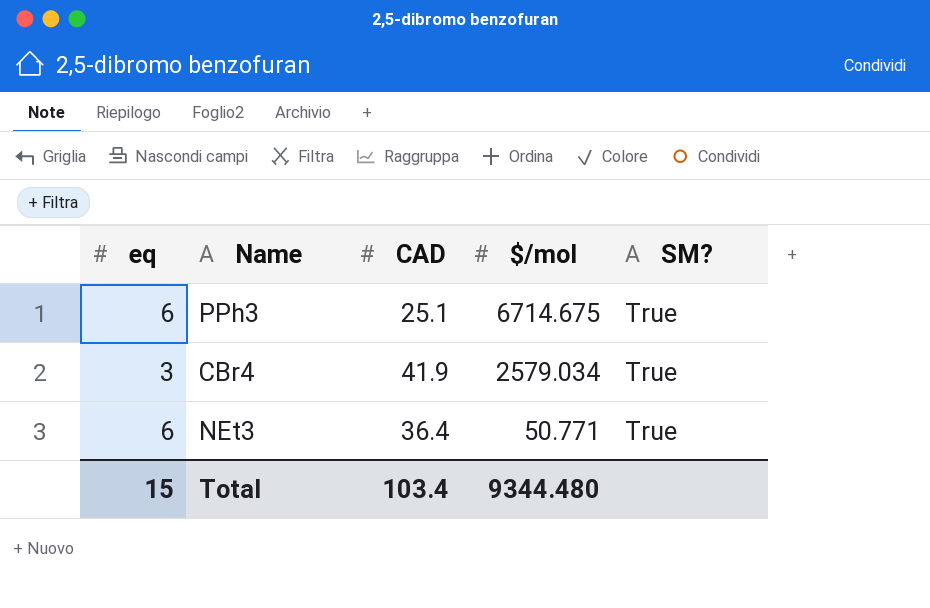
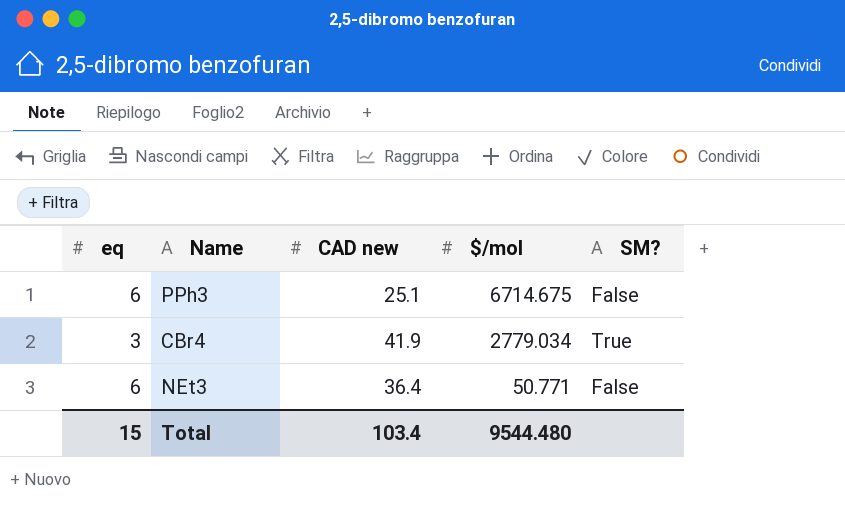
column name: CAD -> CAD new
PPh3 | SM?: True -> False
CBr4 | $/mol: 2579.034 -> 2779.034
NEt3 | SM?: True -> False
Total | $/mol: 9344.480 -> 9544.480

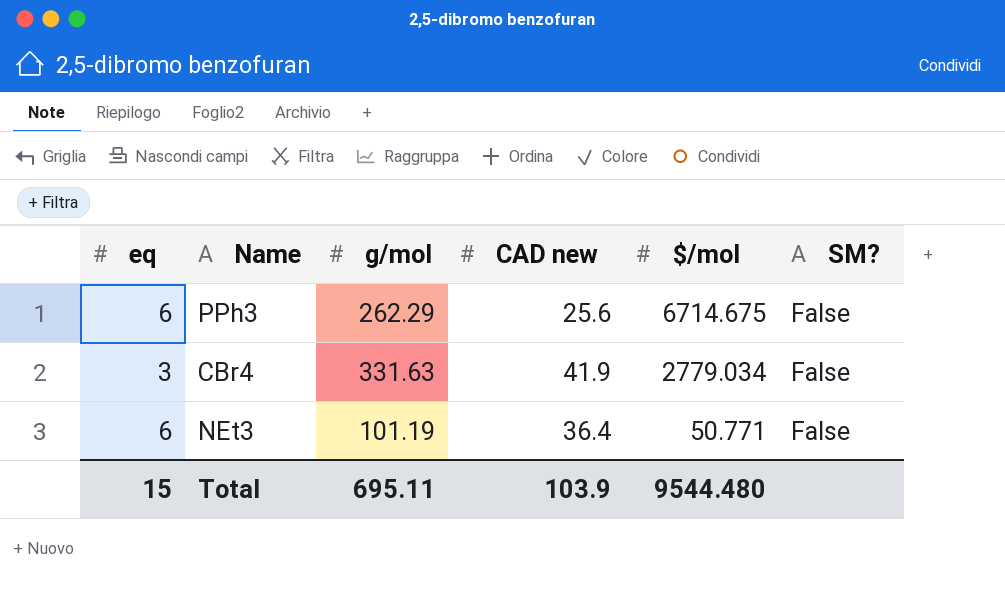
column g/mol | position: none -> 3
PPh3 | CAD new: 25.1 -> 25.6
CBr4 | SM?: True -> False
Total | CAD new: 103.4 -> 103.9

